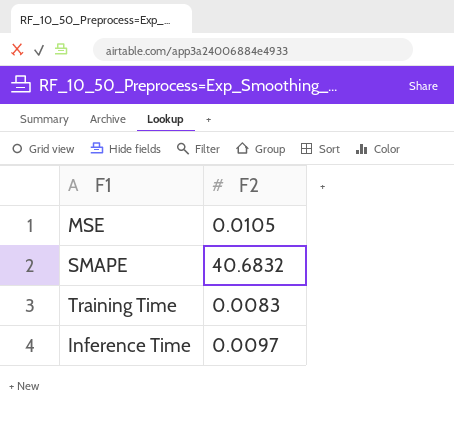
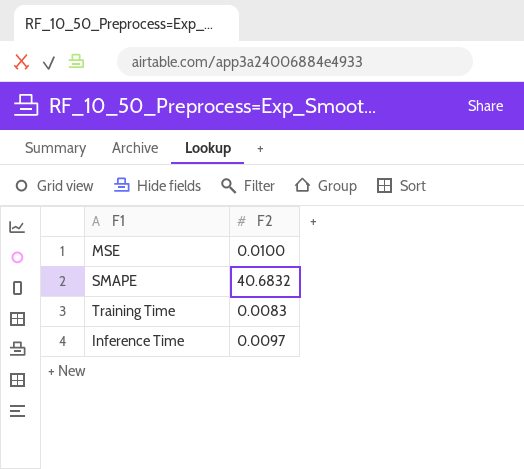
MSE | F2: 0.0105 -> 0.0100

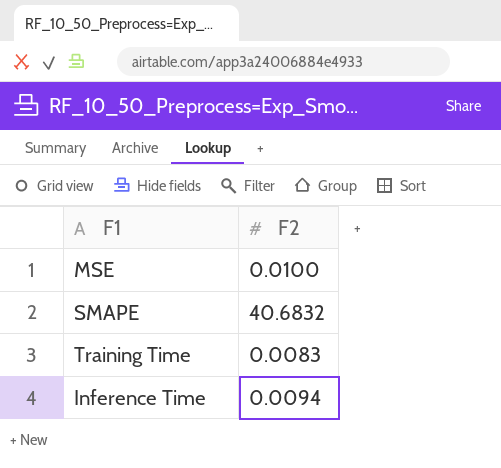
Inference Time | F2: 0.0097 -> 0.0094

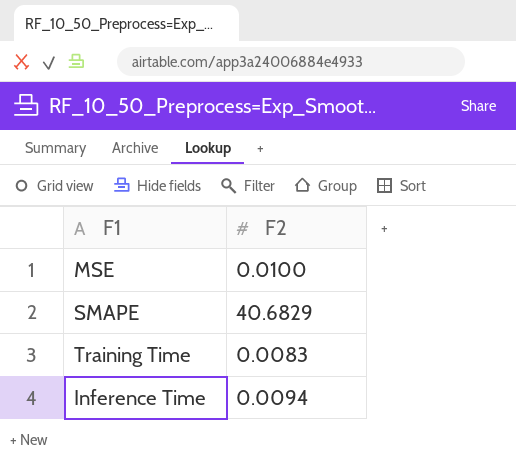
SMAPE | F2: 40.6832 -> 40.6829

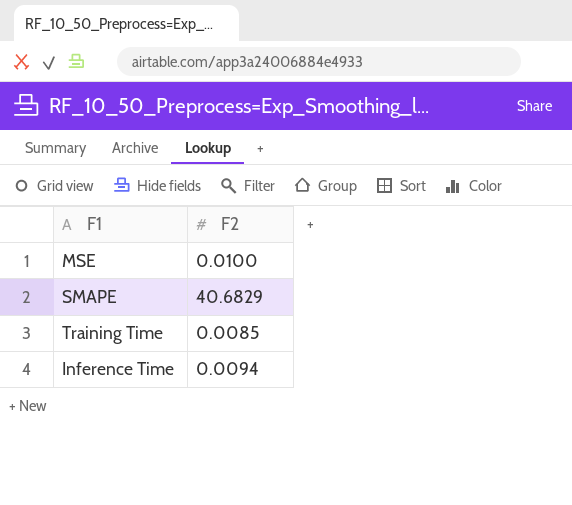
Training Time | F2: 0.0083 -> 0.0085

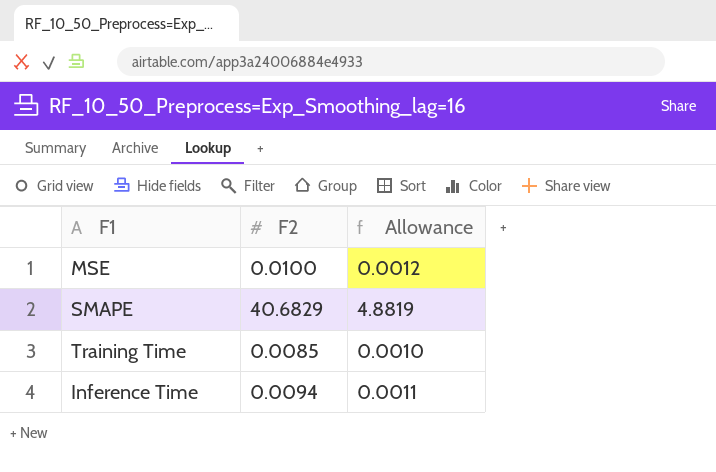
column Allowance | formula: none -> [F2] * 0.12

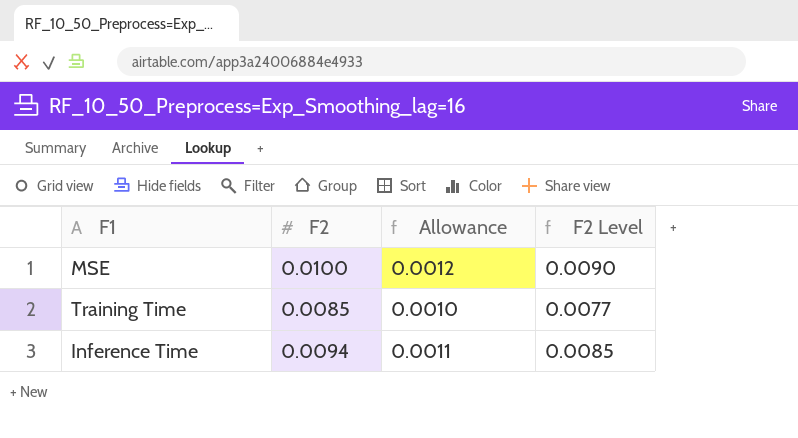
column F2 Level | formula: none -> [F2] * 0.9
row SMAPE: 40.6829 | 4.8819 -> none

